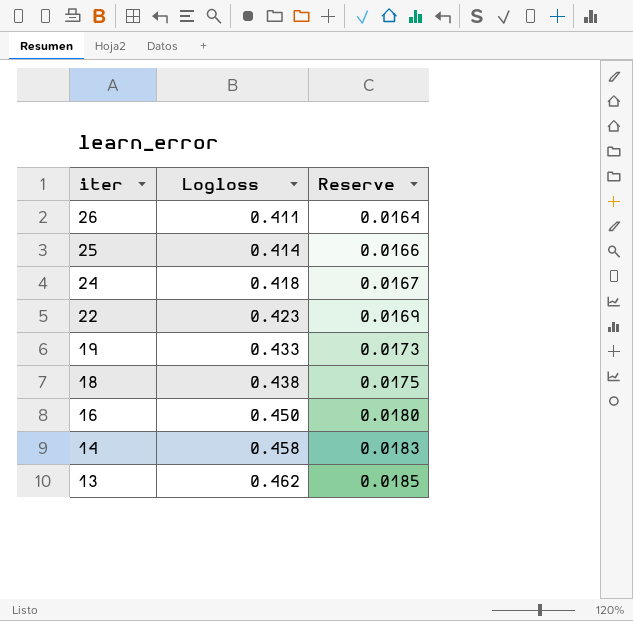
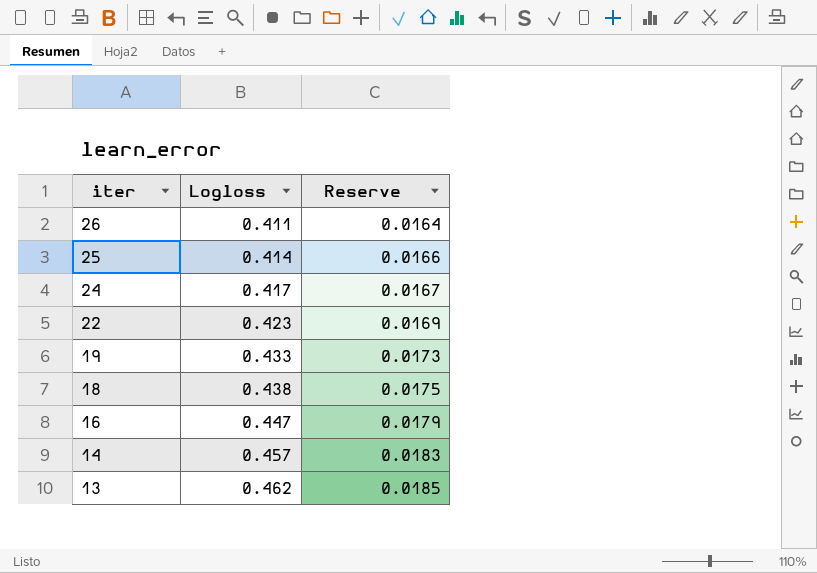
24 | Logloss: 0.418 -> 0.417
16 | Logloss: 0.450 -> 0.447
16 | Reserve: 0.0180 -> 0.0179
14 | Logloss: 0.458 -> 0.457

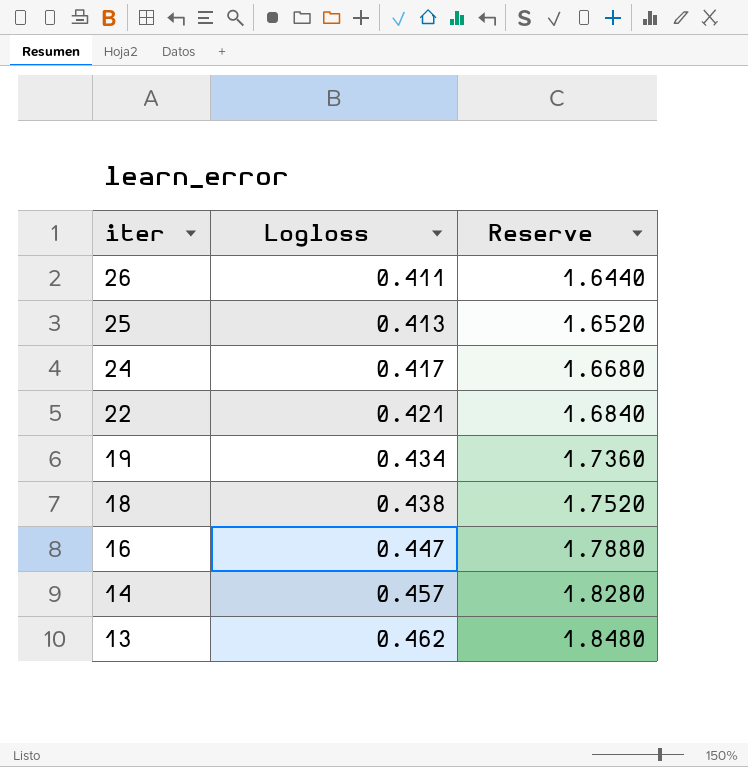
column Reserve | formula: [Logloss] * 0.04 -> [Logloss] * 4
25 | Logloss: 0.414 -> 0.413
22 | Logloss: 0.423 -> 0.421
19 | Logloss: 0.433 -> 0.434

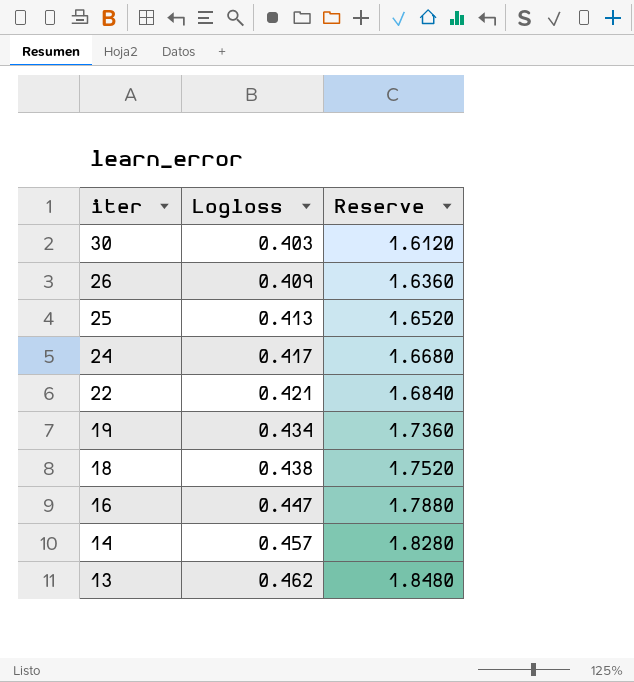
row 30: none -> 0.403 | 1.6120
26 | Logloss: 0.411 -> 0.409
26 | Reserve: 1.6440 -> 1.6360

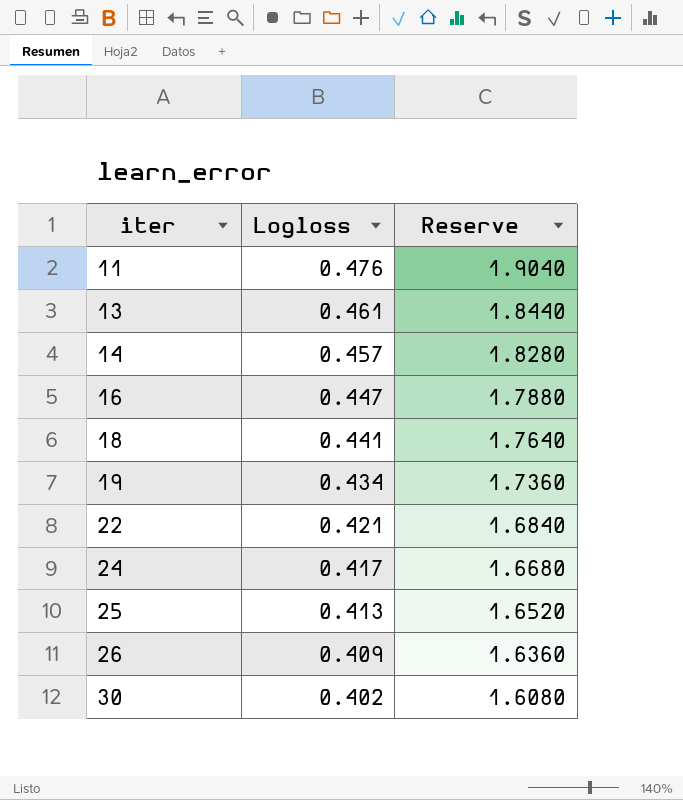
row order: iter descending -> iter ascending
row 11: none -> 0.476 | 1.9040
13 | Logloss: 0.462 -> 0.461
13 | Reserve: 1.8480 -> 1.8440
18 | Logloss: 0.438 -> 0.441
18 | Reserve: 1.7520 -> 1.7640
30 | Logloss: 0.403 -> 0.402
30 | Reserve: 1.6120 -> 1.6080

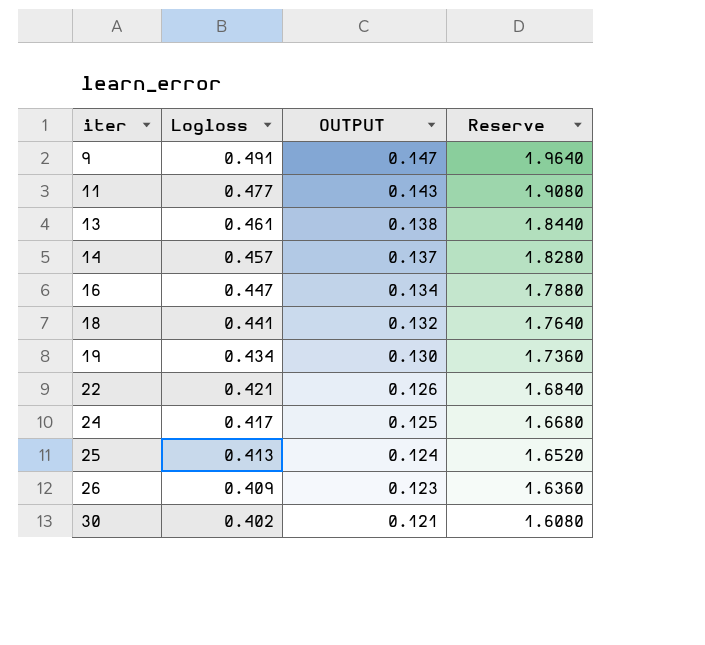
column OUTPUT | formula: none -> [Logloss] * 0.3
row 9: none -> 0.491 | 0.147 | 1.9640
11 | Logloss: 0.476 -> 0.477
11 | Reserve: 1.9040 -> 1.9080

